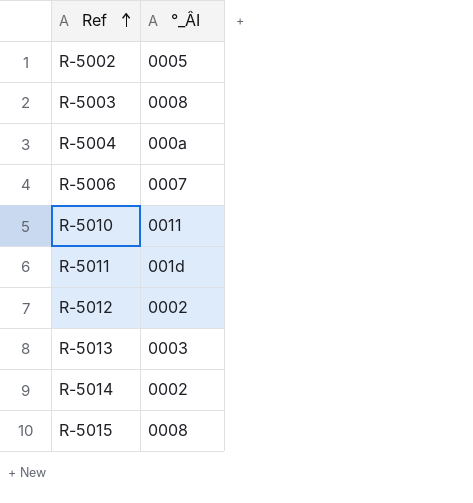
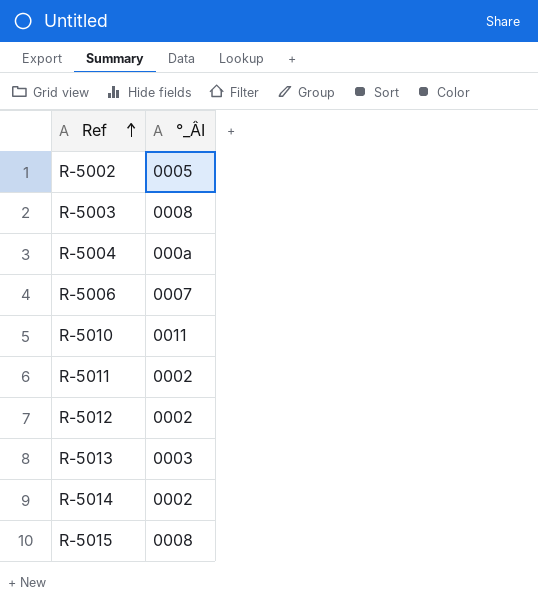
R-5011 | °_ÂI: 001d -> 0002

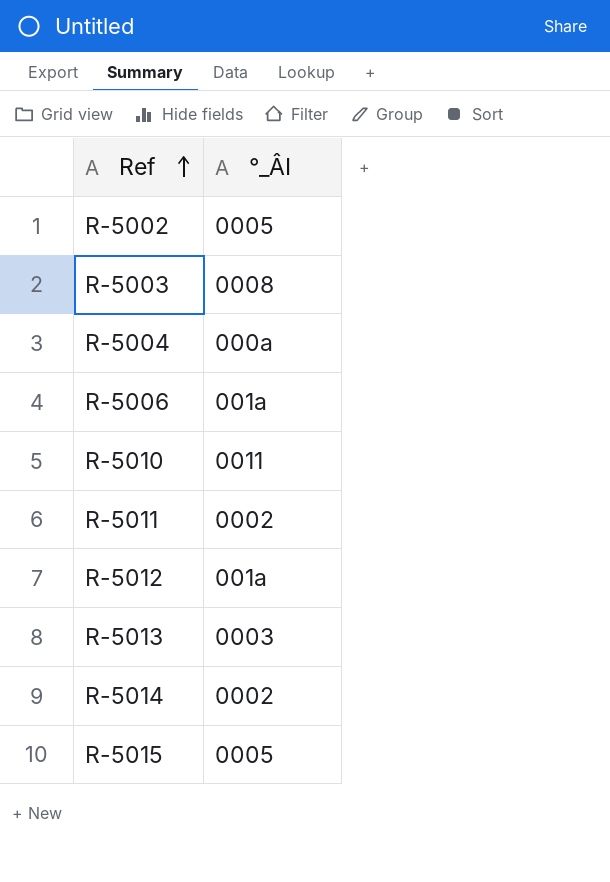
R-5006 | °_ÂI: 0007 -> 001a
R-5012 | °_ÂI: 0002 -> 001a
R-5015 | °_ÂI: 0008 -> 0005

